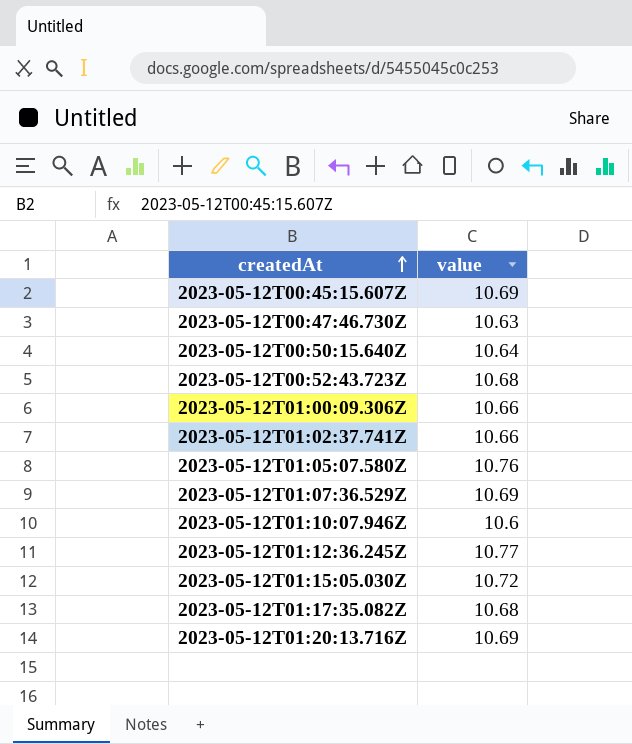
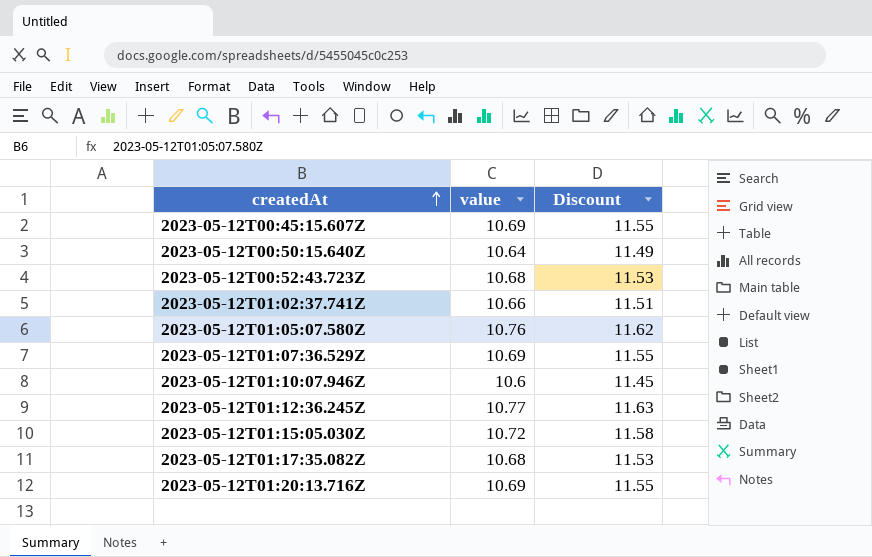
column Discount | formula: none -> [value] * 1.08
row 2023-05-12T00:47:46.730Z: 10.63 -> none
row 2023-05-12T01:00:09.306Z: 10.66 -> none

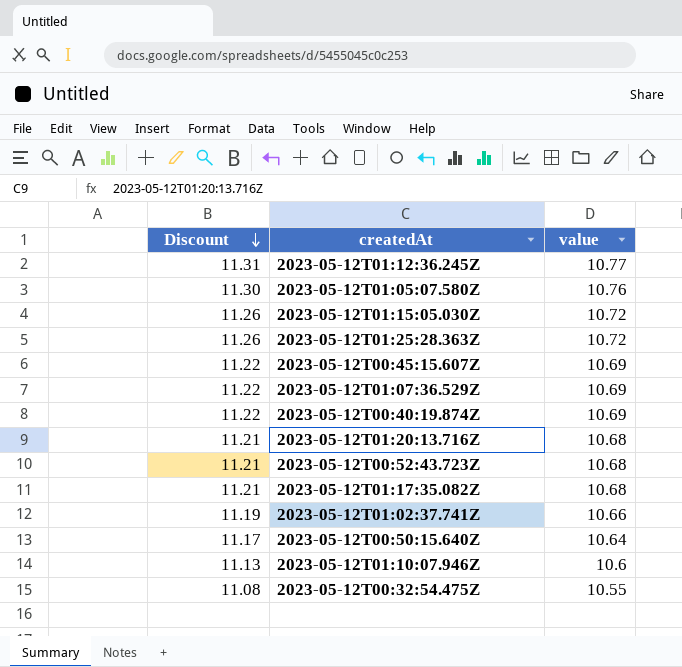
row order: createdAt ascending -> Discount descending
column Discount | formula: [value] * 1.08 -> [value] * 1.05
column Discount | position: 3 -> 1
row 2023-05-12T01:25:28.363Z: none -> 11.26 | 10.72
row 2023-05-12T00:40:19.874Z: none -> 11.22 | 10.69
2023-05-12T01:20:13.716Z | value: 10.69 -> 10.68
row 2023-05-12T00:32:54.475Z: none -> 11.08 | 10.55

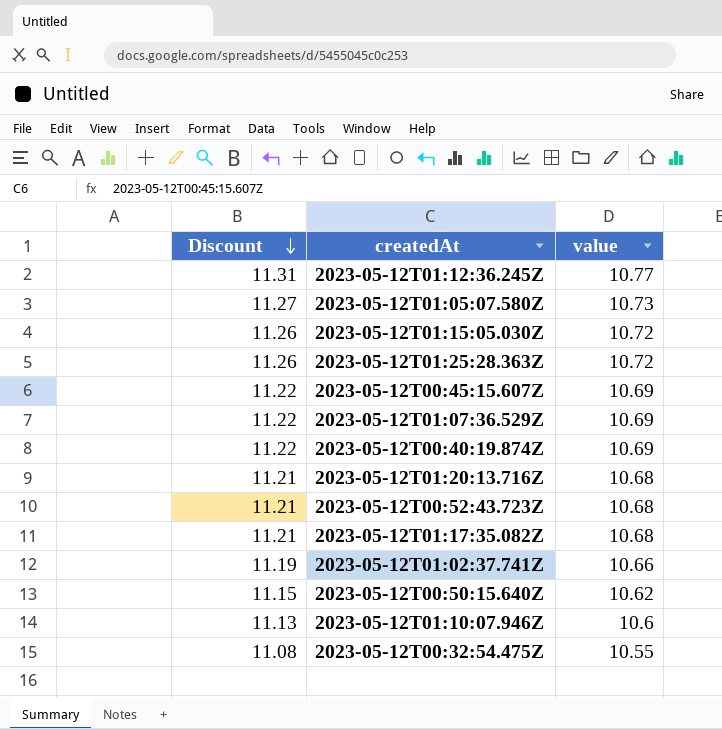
2023-05-12T01:05:07.580Z | Discount: 11.30 -> 11.27
2023-05-12T01:05:07.580Z | value: 10.76 -> 10.73
2023-05-12T00:50:15.640Z | Discount: 11.17 -> 11.15
2023-05-12T00:50:15.640Z | value: 10.64 -> 10.62

